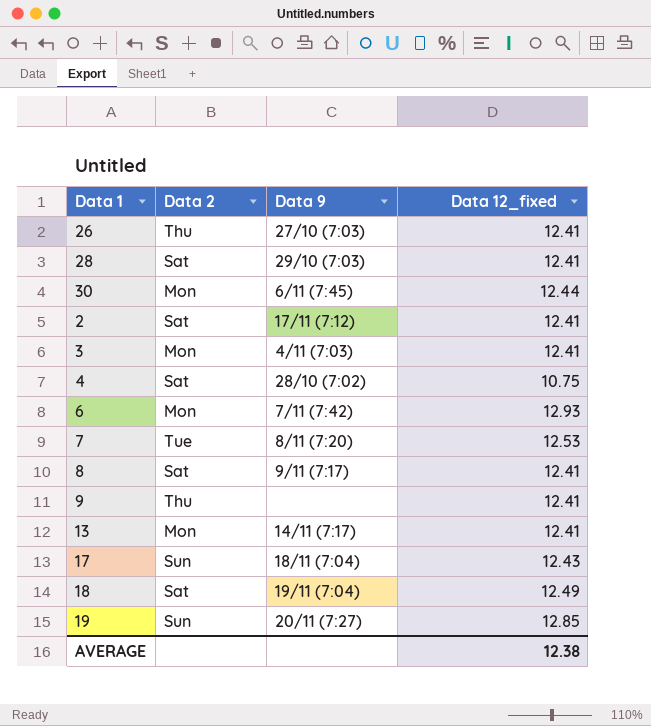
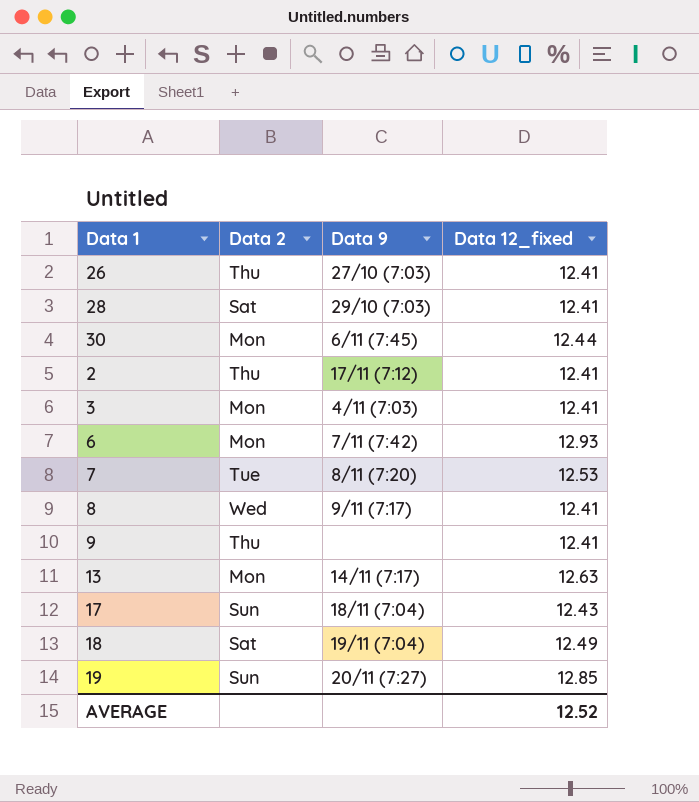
row 4: Sat | 28/10 (7:02) | 10.75 -> none
2 | Data 2: Sat -> Thu
8 | Data 2: Sat -> Wed
13 | Data 12_fixed: 12.41 -> 12.63
AVERAGE | Data 12_fixed: 12.38 -> 12.52

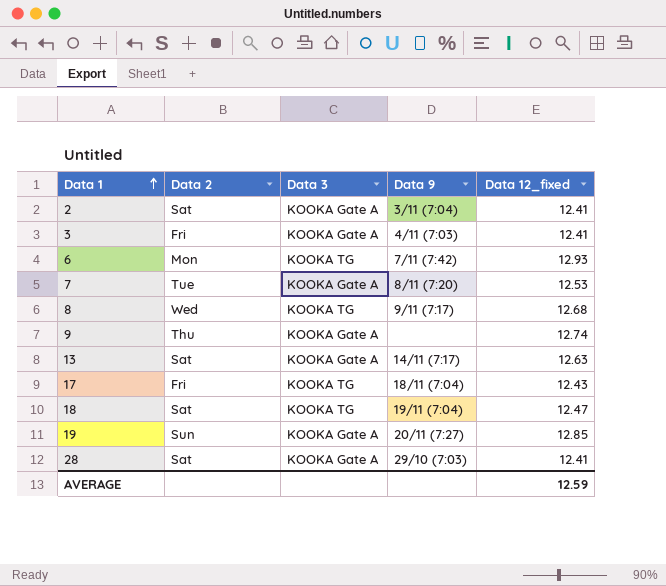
row order: none -> Data 1 ascending
column Data 3 | position: none -> 3
row 26: Thu | 27/10 (7:03) | 12.41 -> none
row 30: Mon | 6/11 (7:45) | 12.44 -> none
2 | Data 2: Thu -> Sat
2 | Data 9: 17/11 (7:12) -> 3/11 (7:04)
3 | Data 2: Mon -> Fri
8 | Data 12_fixed: 12.41 -> 12.68
9 | Data 12_fixed: 12.41 -> 12.74
13 | Data 2: Mon -> Sat
17 | Data 2: Sun -> Fri
18 | Data 12_fixed: 12.49 -> 12.47
AVERAGE | Data 12_fixed: 12.52 -> 12.59

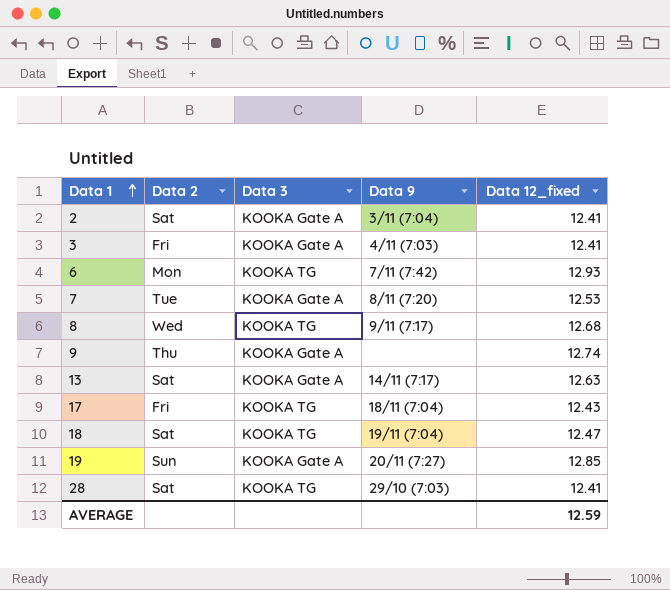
28 | Data 3: KOOKA Gate A -> KOOKA TG

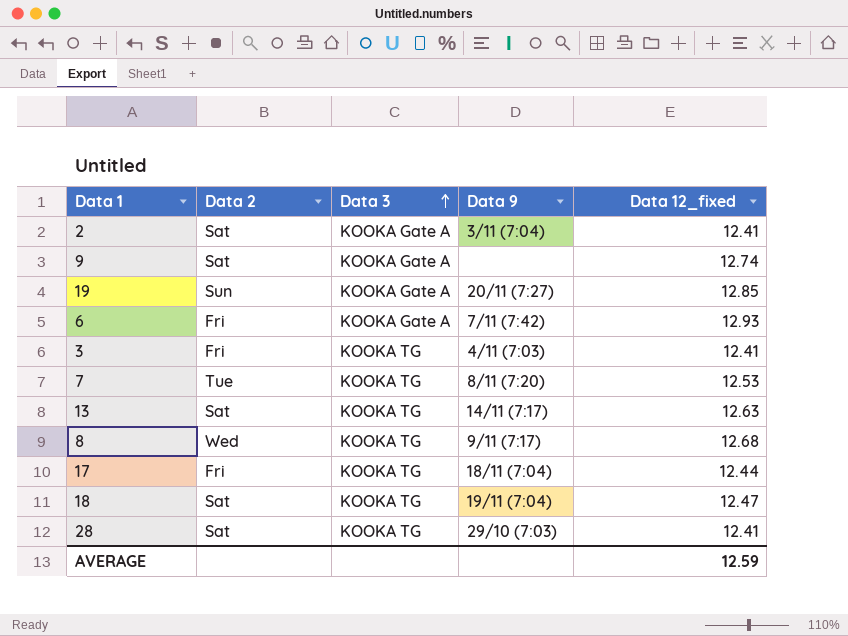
row order: Data 1 ascending -> Data 3 ascending
9 | Data 2: Thu -> Sat
6 | Data 2: Mon -> Fri
6 | Data 3: KOOKA TG -> KOOKA Gate A
3 | Data 3: KOOKA Gate A -> KOOKA TG
7 | Data 3: KOOKA Gate A -> KOOKA TG
13 | Data 3: KOOKA Gate A -> KOOKA TG
17 | Data 12_fixed: 12.43 -> 12.44

